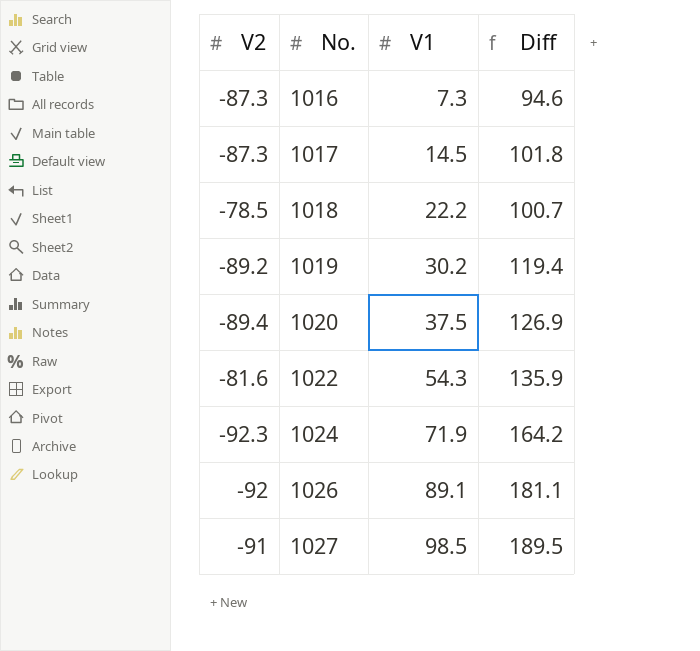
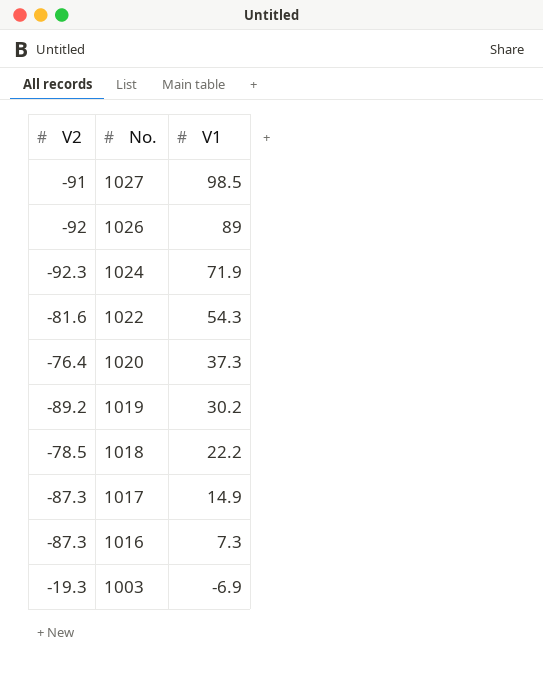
row order: No. ascending -> No. descending
column Diff | formula: [V1] - [V2] -> none
1026 | V1: 89.1 -> 89
1020 | V2: -89.4 -> -76.4
1020 | V1: 37.5 -> 37.3
1017 | V1: 14.5 -> 14.9
row 1003: none -> -19.3 | -6.9

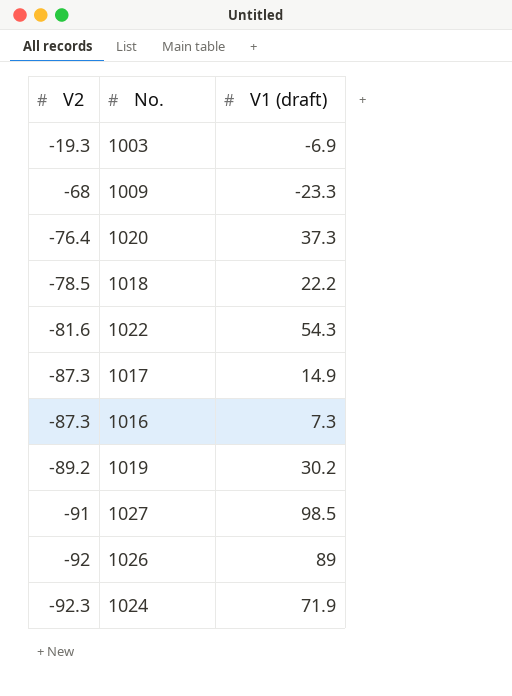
row order: No. descending -> V2 descending
column name: V1 -> V1 (draft)
row 1009: none -> -68 | -23.3

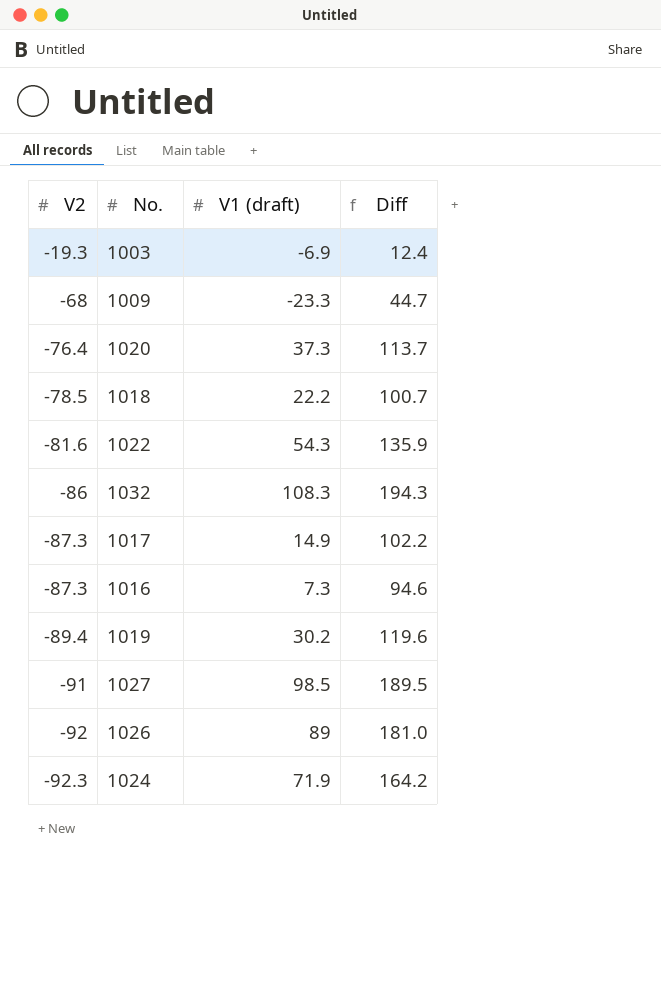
column Diff | formula: none -> [V1 (draft)] - [V2]
row 1032: none -> -86 | 108.3 | 194.3
1019 | V2: -89.2 -> -89.4

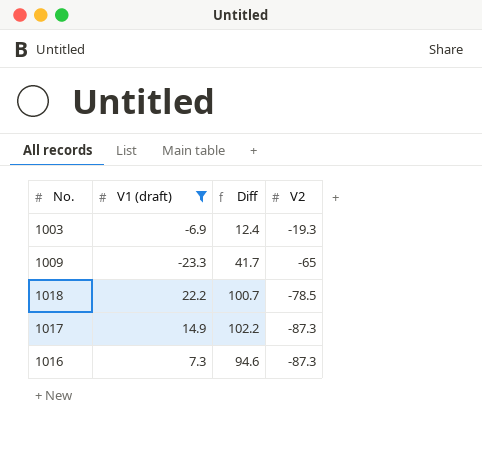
filter: none -> V1 (draft) <= 22.2
column V2 | position: 1 -> 4
1009 | Diff: 44.7 -> 41.7
1009 | V2: -68 -> -65

